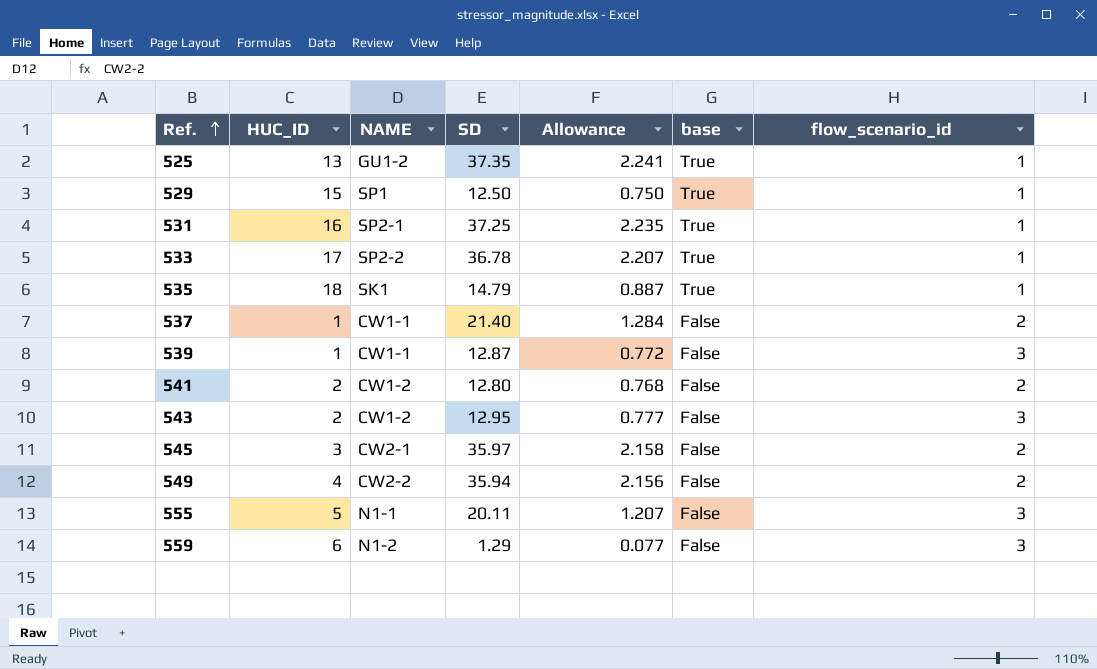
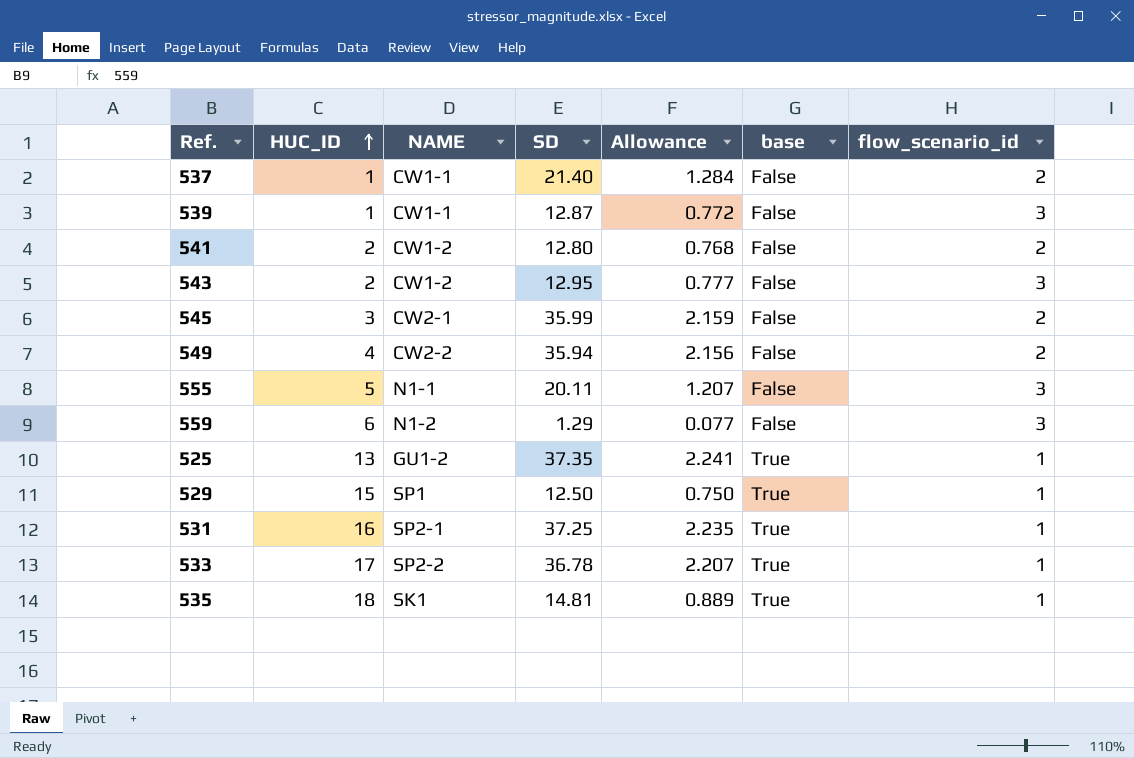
row order: Ref. ascending -> HUC_ID ascending
545 | SD: 35.97 -> 35.99
545 | Allowance: 2.158 -> 2.159
535 | SD: 14.79 -> 14.81
535 | Allowance: 0.887 -> 0.889

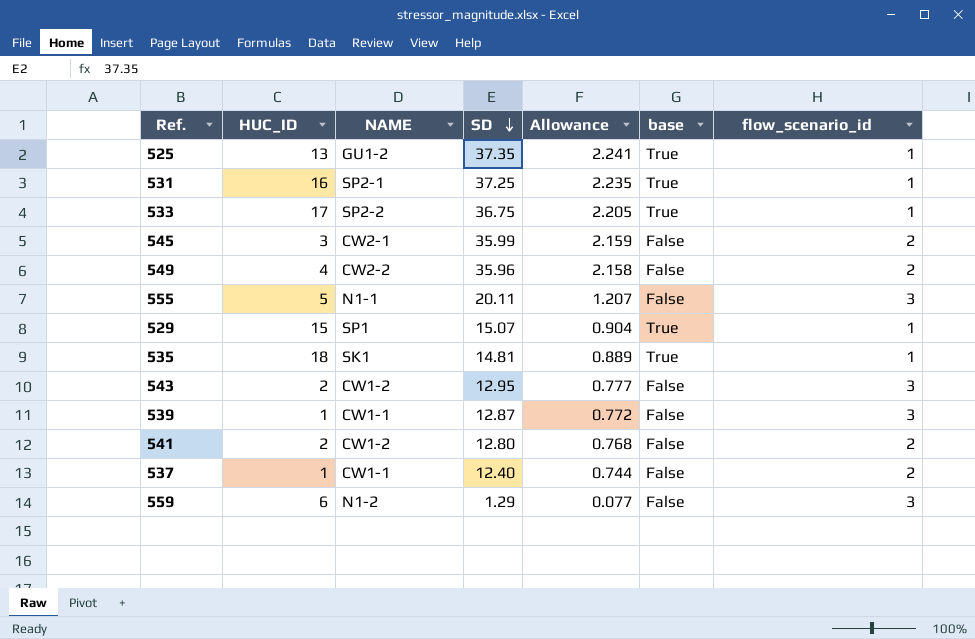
row order: HUC_ID ascending -> SD descending
533 | SD: 36.78 -> 36.75
533 | Allowance: 2.207 -> 2.205
549 | SD: 35.94 -> 35.96
549 | Allowance: 2.156 -> 2.158
529 | SD: 12.50 -> 15.07
529 | Allowance: 0.750 -> 0.904
537 | SD: 21.40 -> 12.40
537 | Allowance: 1.284 -> 0.744

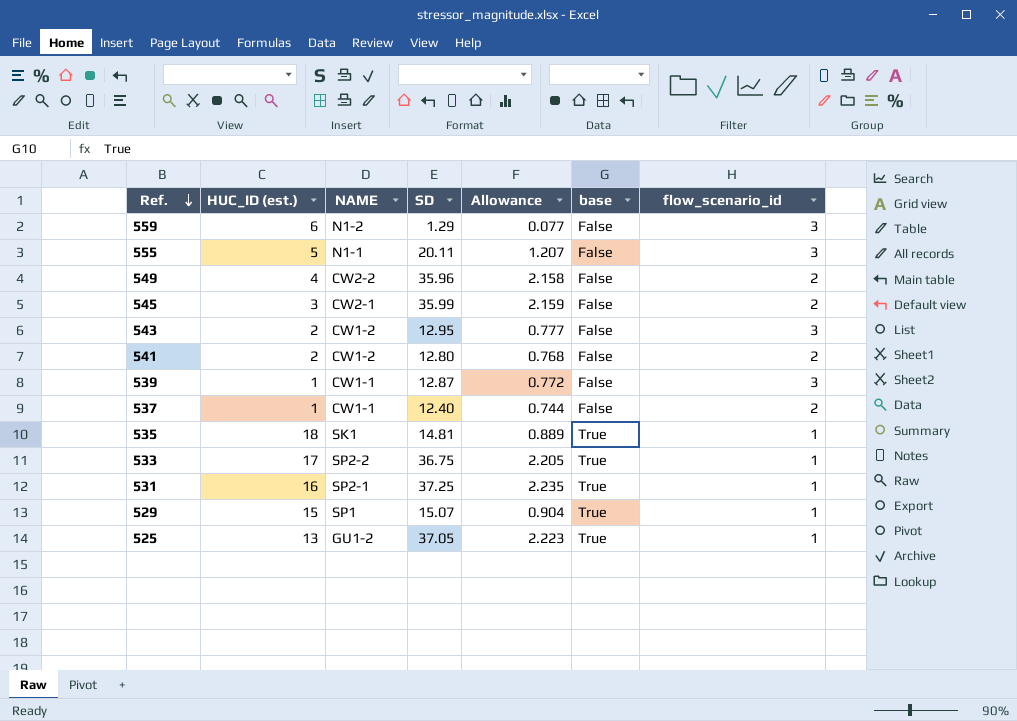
row order: SD descending -> Ref. descending
column name: HUC_ID -> HUC_ID (est.)
525 | SD: 37.35 -> 37.05
525 | Allowance: 2.241 -> 2.223

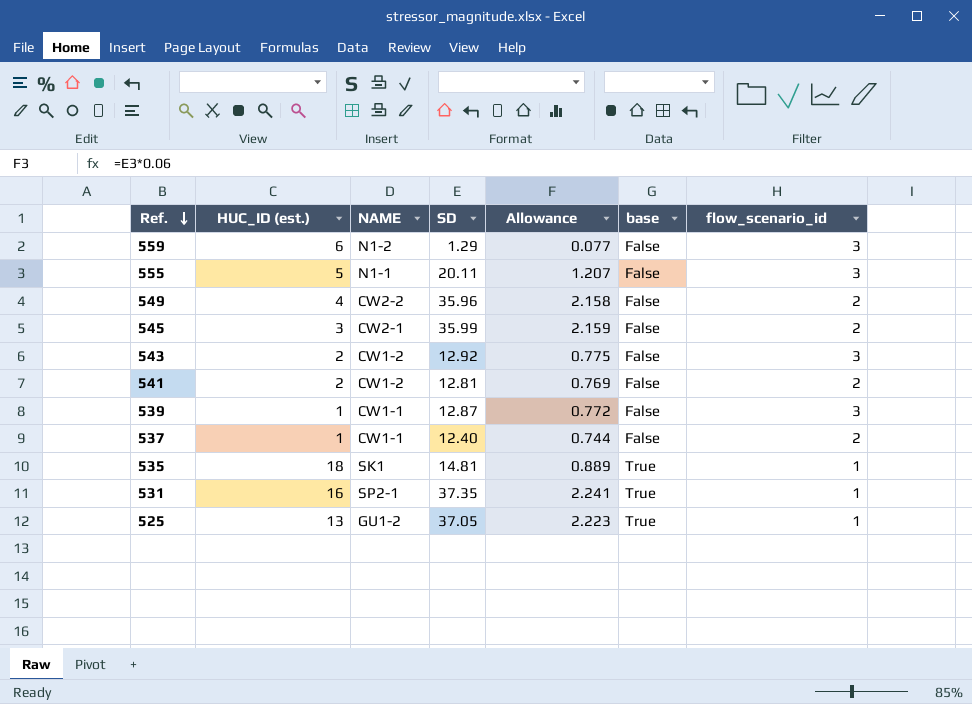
row 533: 17 | SP2-2 | 36.75 | 2.205 | True | 1 -> none
row 529: 15 | SP1 | 15.07 | 0.904 | True | 1 -> none
543 | SD: 12.95 -> 12.92
543 | Allowance: 0.777 -> 0.775
541 | SD: 12.80 -> 12.81
541 | Allowance: 0.768 -> 0.769
531 | SD: 37.25 -> 37.35
531 | Allowance: 2.235 -> 2.241

